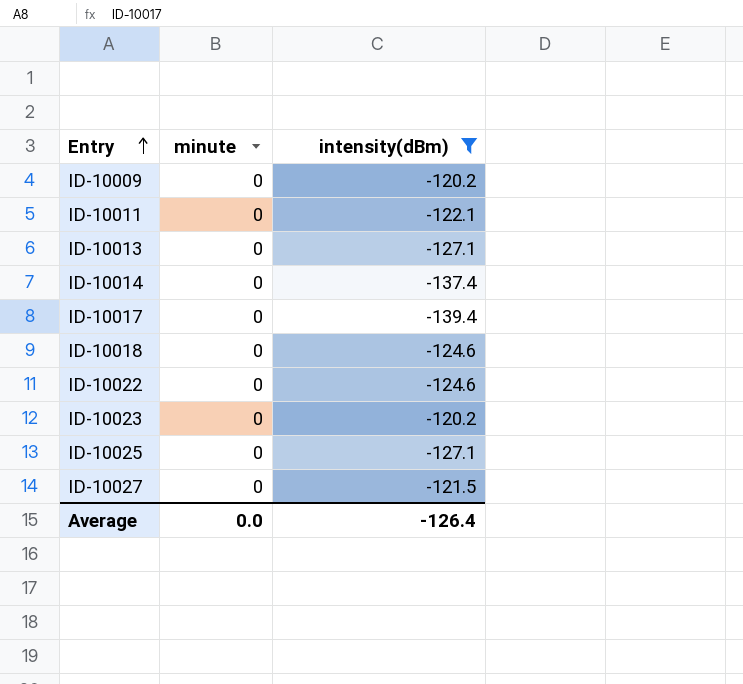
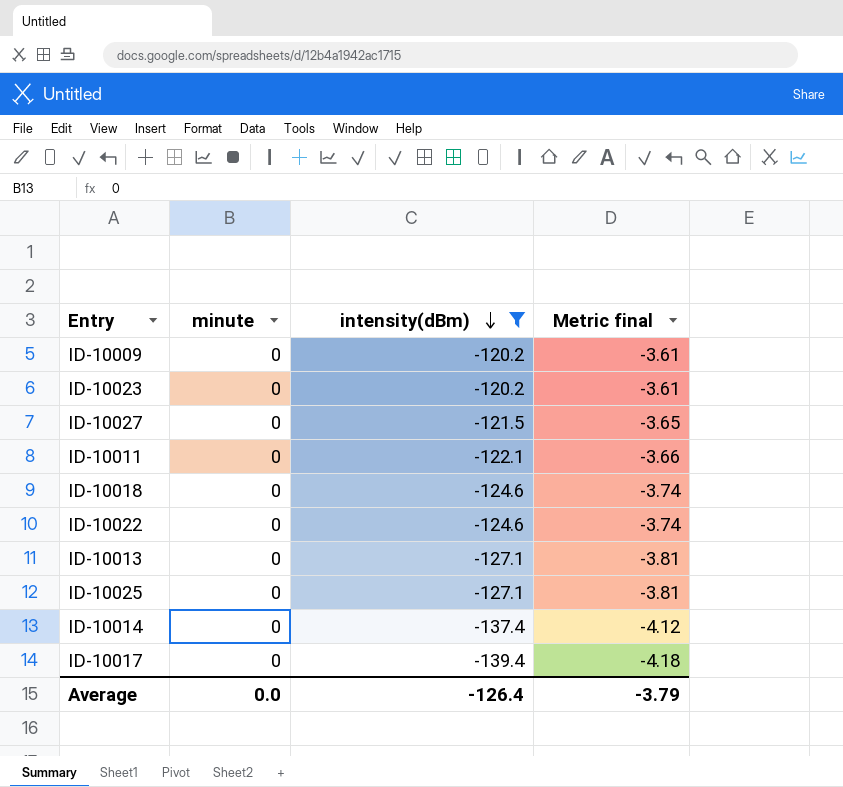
row order: Entry ascending -> intensity(dBm) descending
column Metric final | formula: none -> [intensity(dBm)] * 0.03

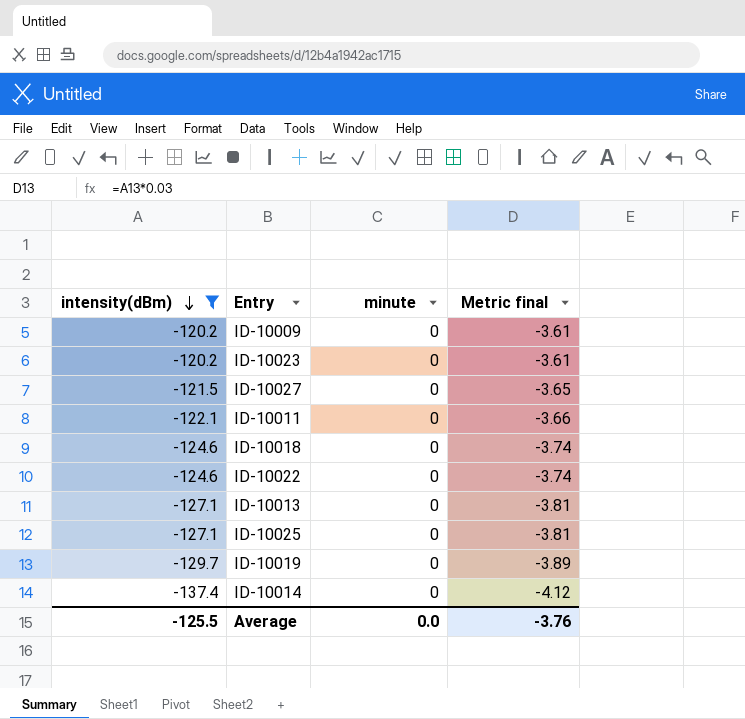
column intensity(dBm) | position: 3 -> 1
row ID-10017: 0 | -139.4 | -4.18 -> none
row ID-10019: none -> -129.7 | 0 | -3.89
Average | intensity(dBm): -126.4 -> -125.5
Average | Metric final: -3.79 -> -3.76

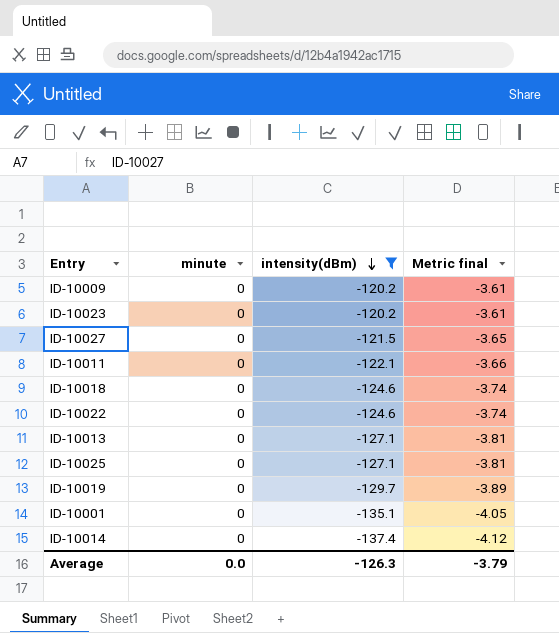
column intensity(dBm) | position: 1 -> 3
row ID-10001: none -> 0 | -135.1 | -4.05
Average | intensity(dBm): -125.5 -> -126.3
Average | Metric final: -3.76 -> -3.79

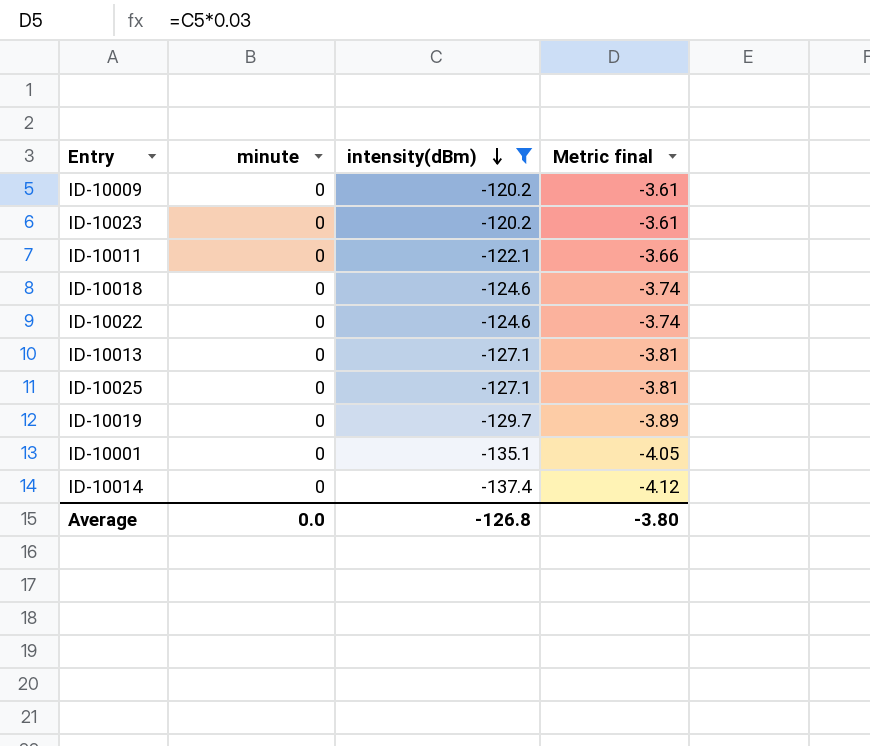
row ID-10027: 0 | -121.5 | -3.65 -> none
Average | intensity(dBm): -126.3 -> -126.8
Average | Metric final: -3.79 -> -3.80

